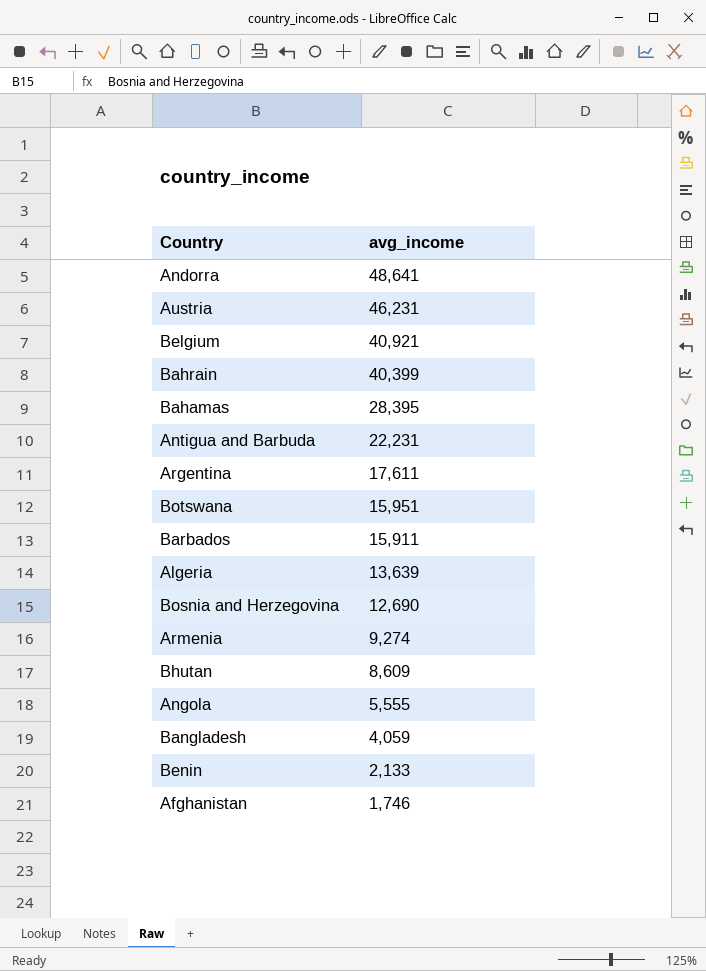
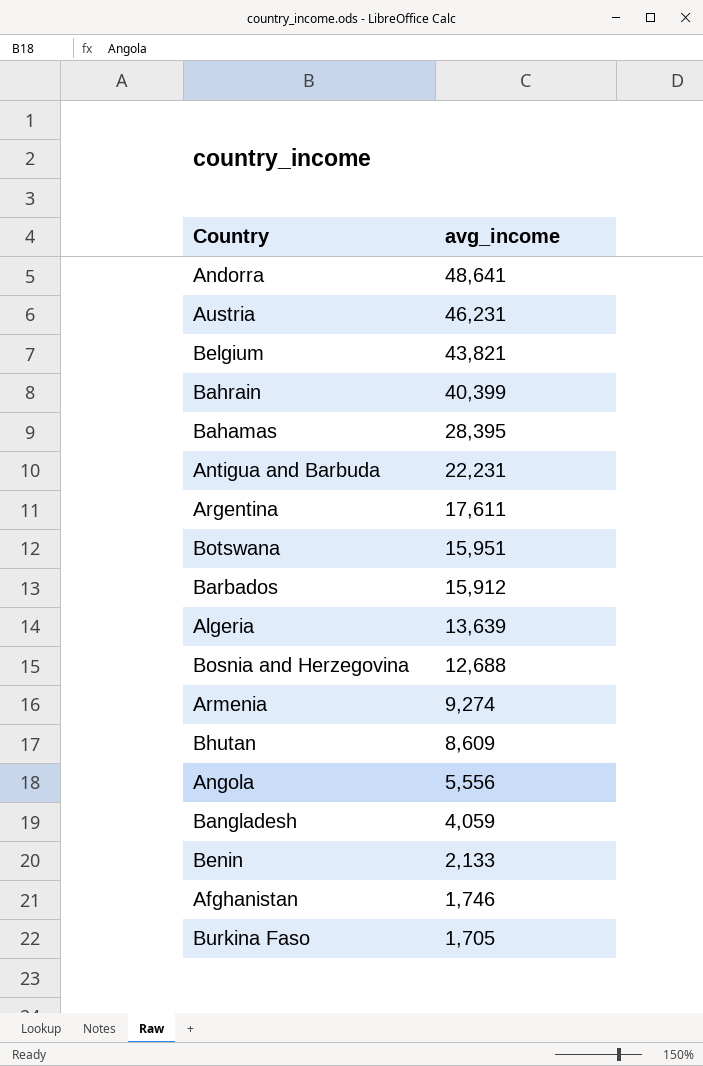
Belgium | avg_income: 40,921 -> 43,821
Barbados | avg_income: 15,911 -> 15,912
Bosnia and Herzegovina | avg_income: 12,690 -> 12,688
Angola | avg_income: 5,555 -> 5,556
row Burkina Faso: none -> 1,705

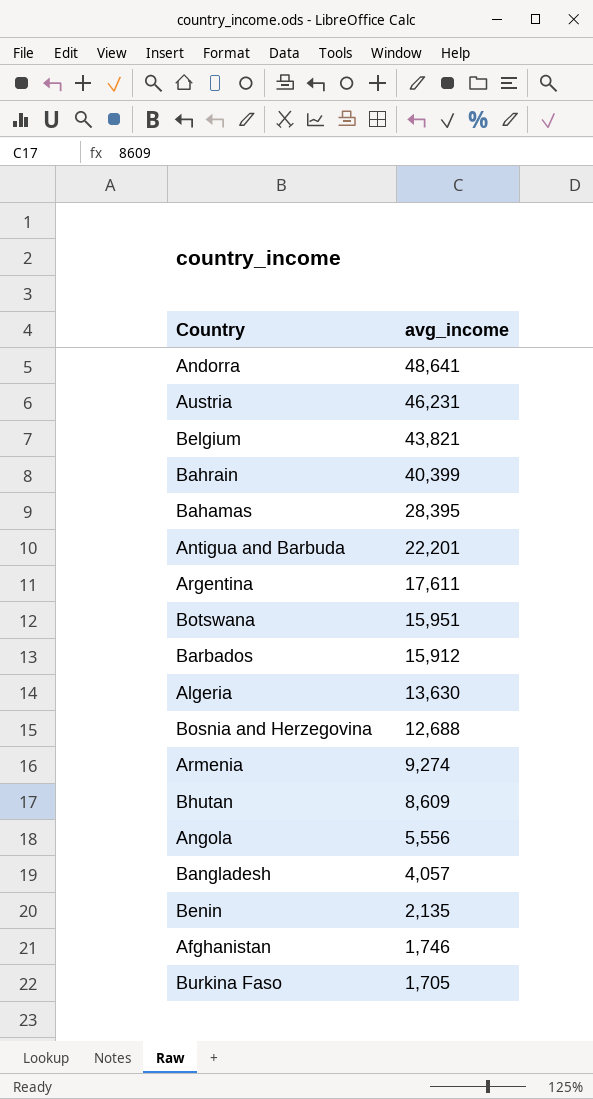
Antigua and Barbuda | avg_income: 22,231 -> 22,201
Algeria | avg_income: 13,639 -> 13,630
Bangladesh | avg_income: 4,059 -> 4,057
Benin | avg_income: 2,133 -> 2,135

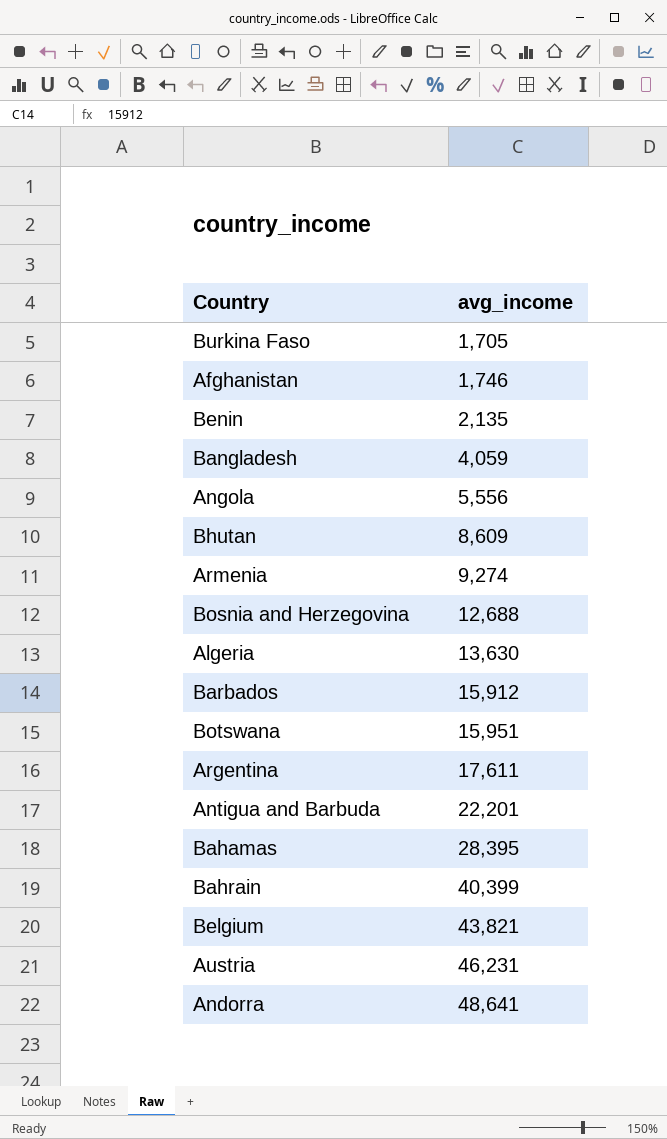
row order: avg_income descending -> avg_income ascending
Bangladesh | avg_income: 4,057 -> 4,059

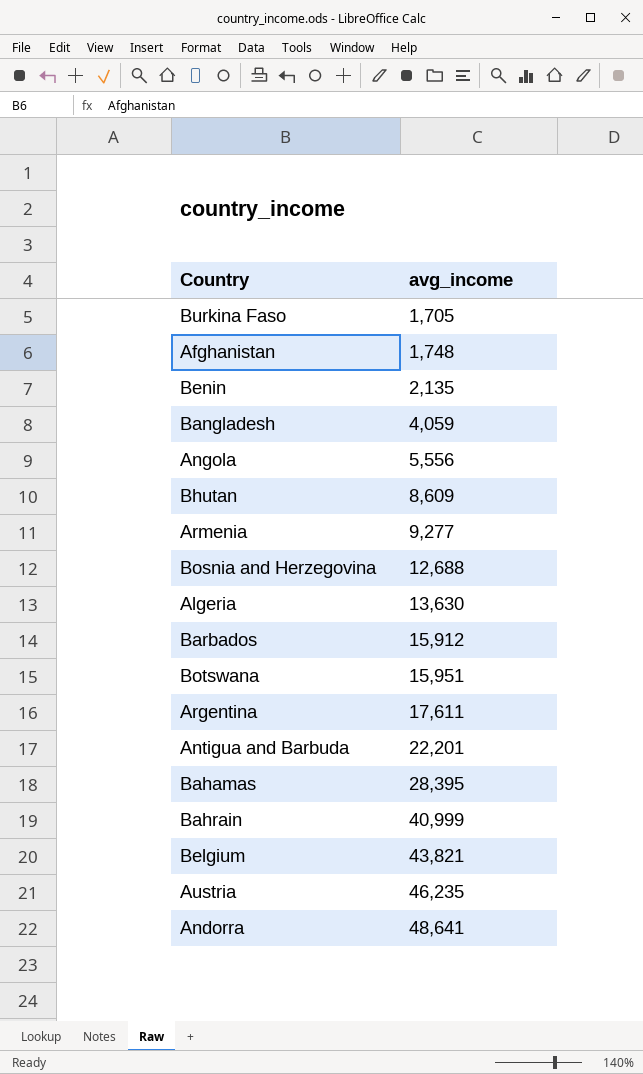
Afghanistan | avg_income: 1,746 -> 1,748
Armenia | avg_income: 9,274 -> 9,277
Bahrain | avg_income: 40,399 -> 40,999
Austria | avg_income: 46,231 -> 46,235

